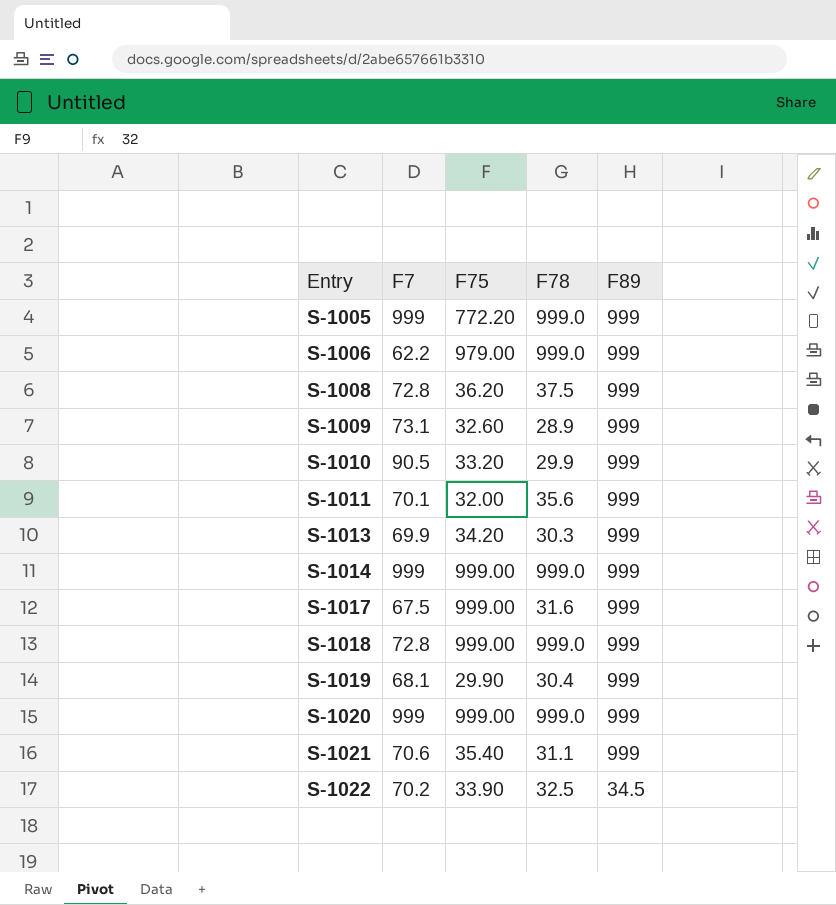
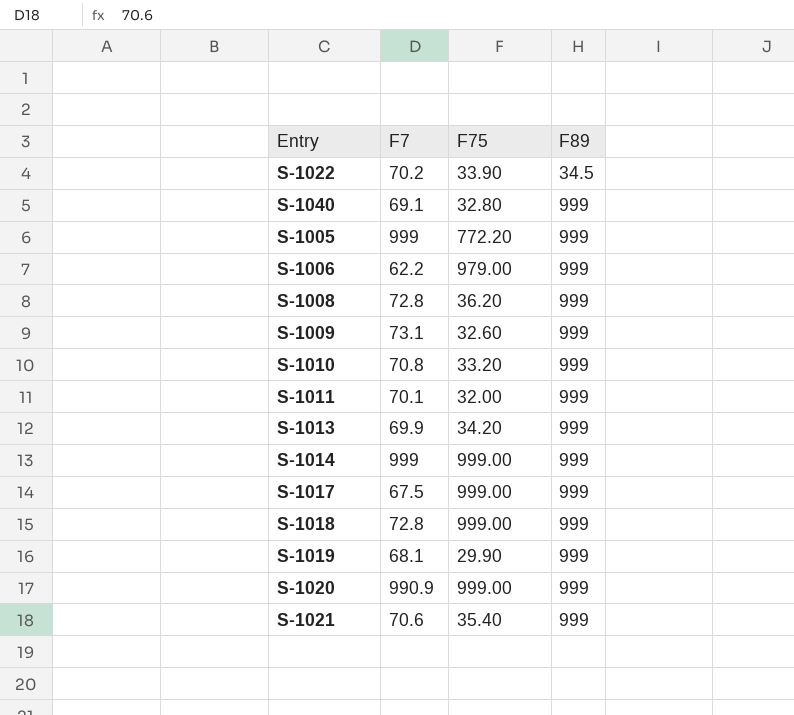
row order: Entry ascending -> F89 ascending
column F78 | position: 4 -> none
row S-1040: none -> 69.1 | 32.80 | 999
S-1010 | F7: 90.5 -> 70.8
S-1020 | F7: 999 -> 990.9

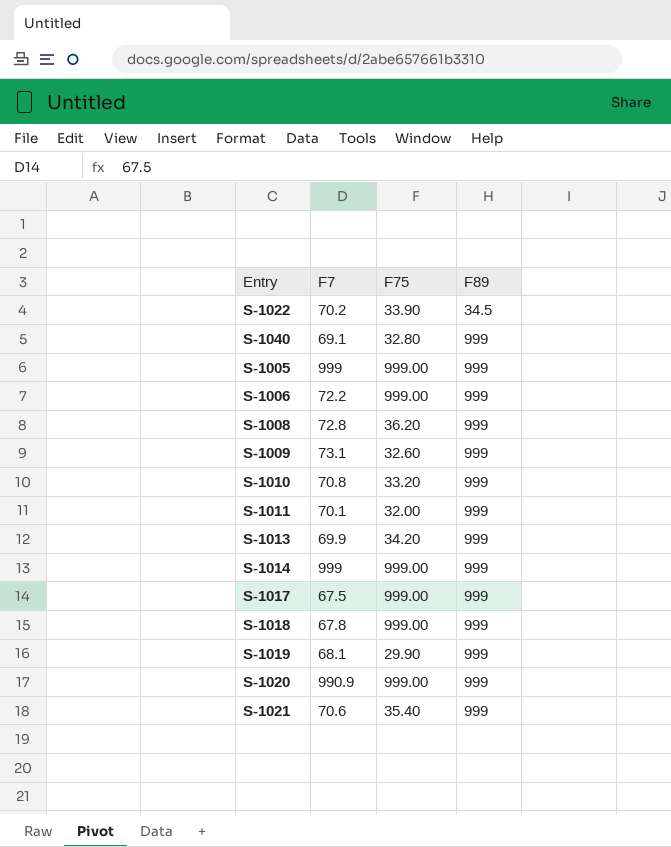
S-1005 | F75: 772.20 -> 999.00
S-1006 | F7: 62.2 -> 72.2
S-1006 | F75: 979.00 -> 999.00
S-1018 | F7: 72.8 -> 67.8

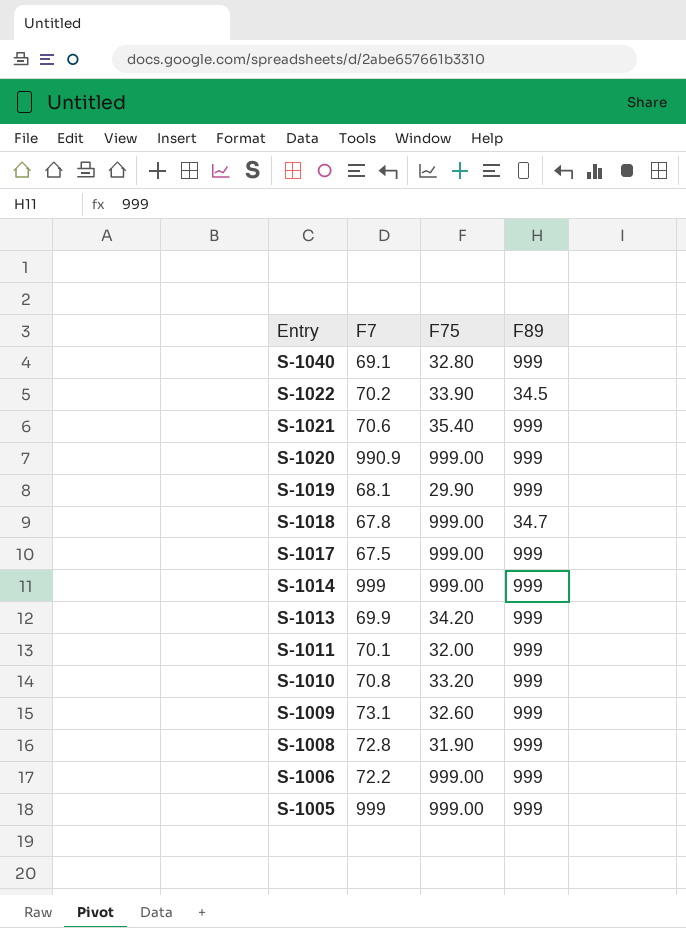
row order: F89 ascending -> Entry descending
S-1018 | F89: 999 -> 34.7
S-1008 | F75: 36.20 -> 31.90

